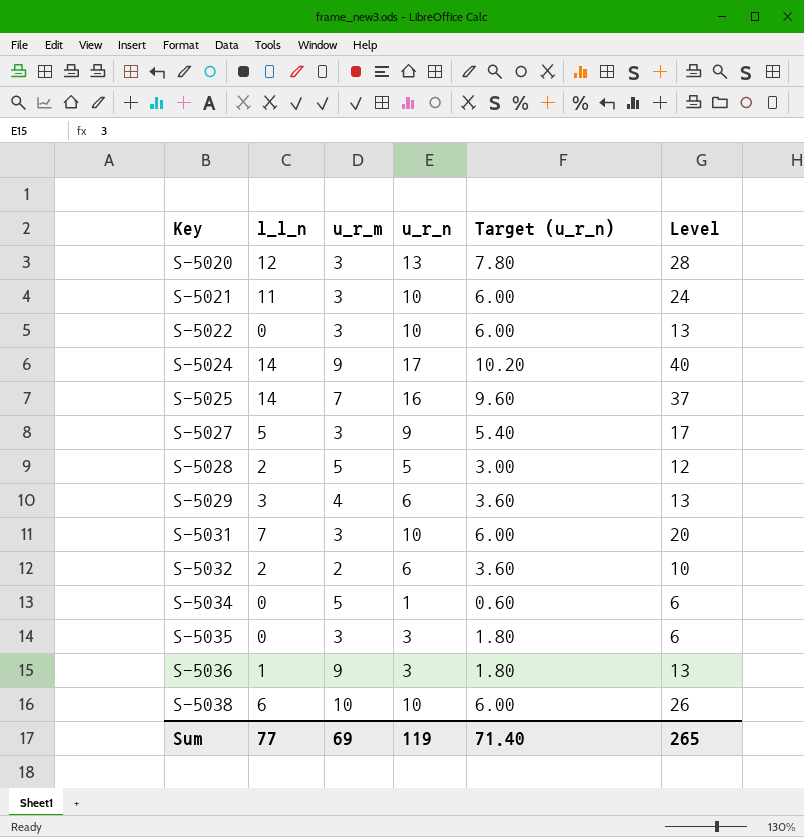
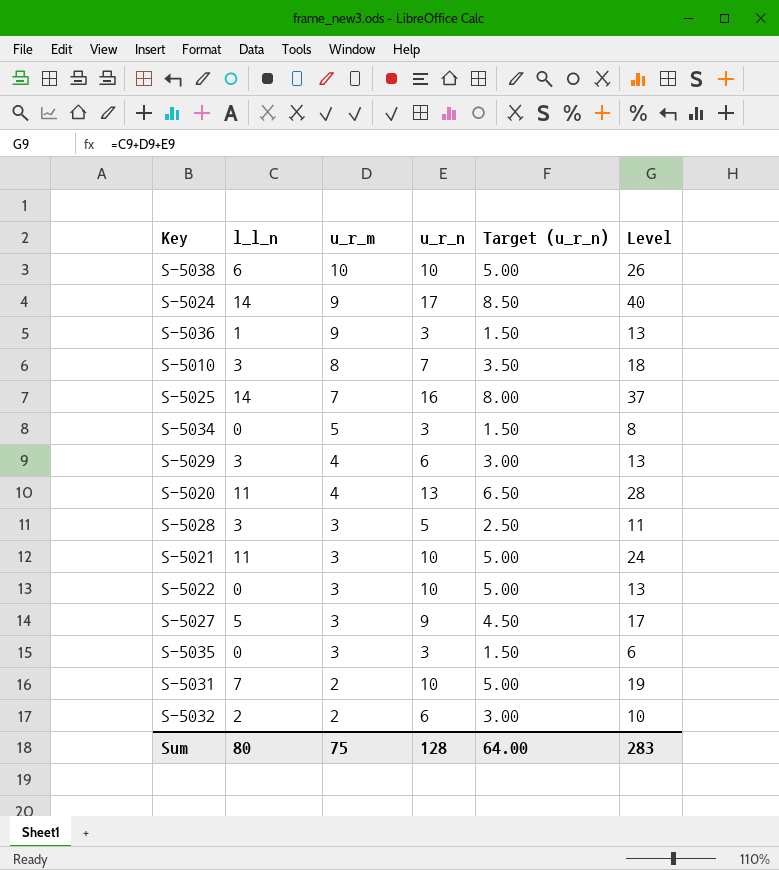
row order: Key ascending -> u_r_m descending
column Target (u_r_n) | formula: [u_r_n] * 0.6 -> [u_r_n] * 0.5
row S-5010: none -> 3 | 8 | 7 | 3.50 | 18
S-5034 | u_r_n: 1 -> 3
S-5034 | Level: 6 -> 8
S-5020 | l_l_n: 12 -> 11
S-5020 | u_r_m: 3 -> 4
S-5028 | l_l_n: 2 -> 3
S-5028 | u_r_m: 5 -> 3
S-5028 | Level: 12 -> 11
S-5031 | u_r_m: 3 -> 2
S-5031 | Level: 20 -> 19
Sum | l_l_n: 77 -> 80
Sum | u_r_m: 69 -> 75
Sum | u_r_n: 119 -> 128
Sum | Target (u_r_n): 71.40 -> 64.00
Sum | Level: 265 -> 283

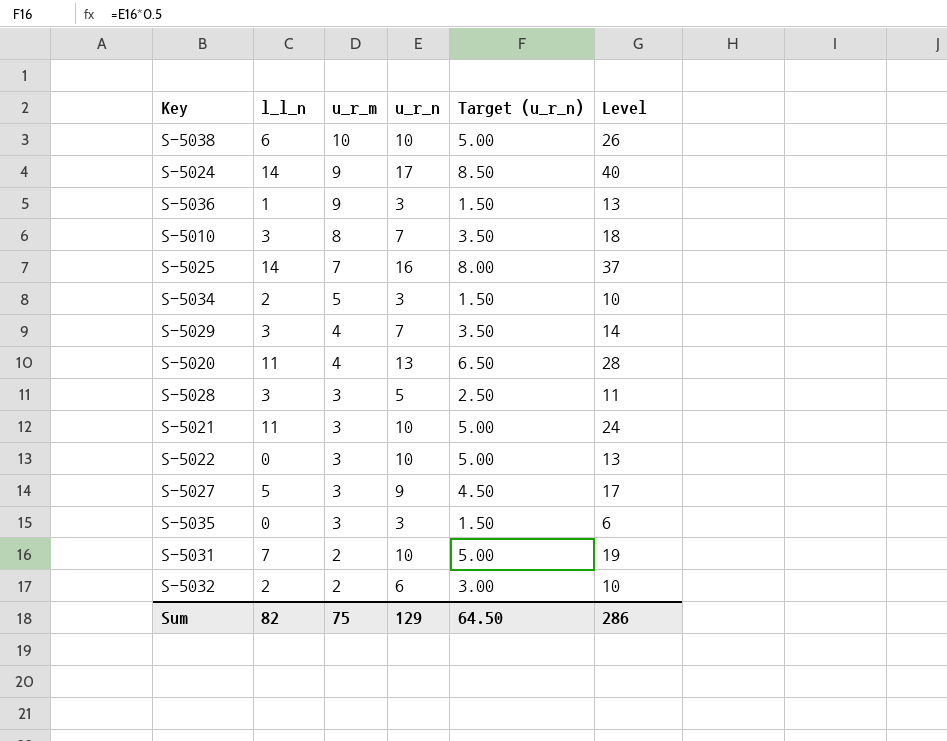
S-5034 | l_l_n: 0 -> 2
S-5034 | Level: 8 -> 10
S-5029 | u_r_n: 6 -> 7
S-5029 | Target (u_r_n): 3.00 -> 3.50
S-5029 | Level: 13 -> 14
Sum | l_l_n: 80 -> 82
Sum | u_r_n: 128 -> 129
Sum | Target (u_r_n): 64.00 -> 64.50
Sum | Level: 283 -> 286

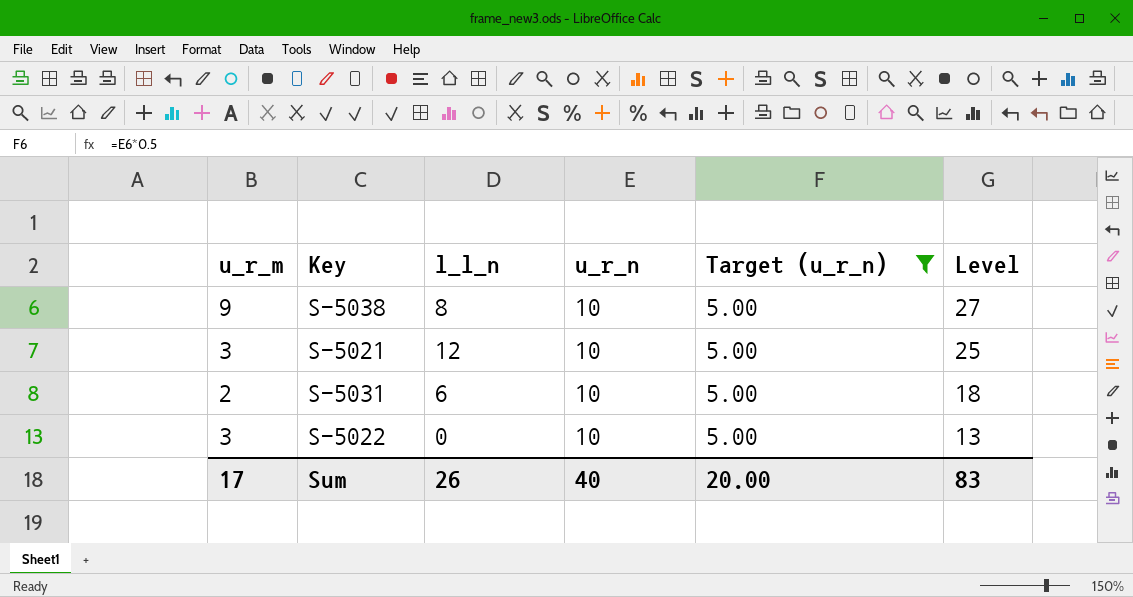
filter: none -> Target (u_r_n) = 5.00
row order: u_r_m descending -> Level descending
column u_r_m | position: 3 -> 1
S-5038 | u_r_m: 10 -> 9
S-5038 | l_l_n: 6 -> 8
S-5038 | Level: 26 -> 27
S-5021 | l_l_n: 11 -> 12
S-5021 | Level: 24 -> 25
S-5031 | l_l_n: 7 -> 6
S-5031 | Level: 19 -> 18
Sum | u_r_m: 75 -> 17
Sum | l_l_n: 82 -> 26
Sum | u_r_n: 129 -> 40
Sum | Target (u_r_n): 64.50 -> 20.00
Sum | Level: 286 -> 83

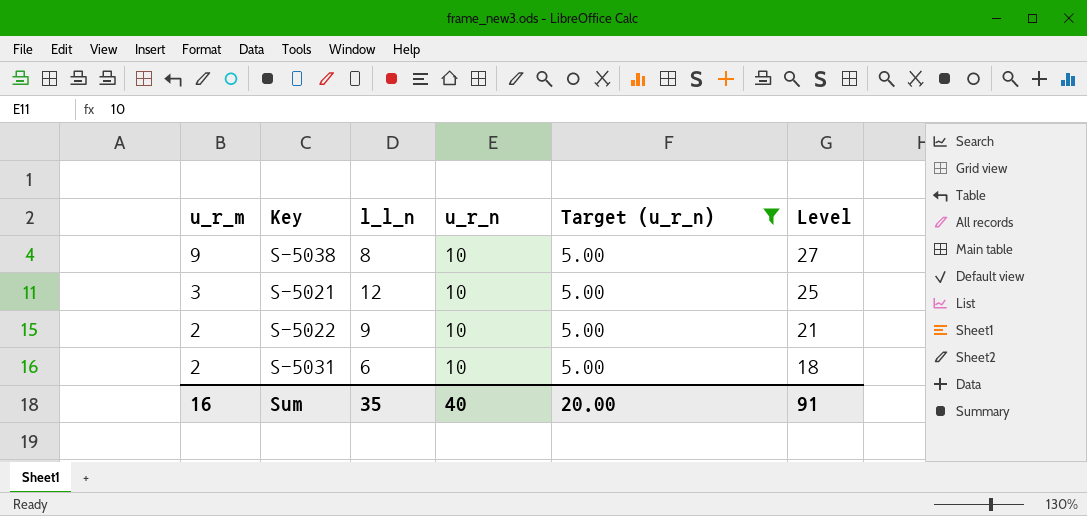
row order: Level descending -> u_r_m descending
S-5022 | u_r_m: 3 -> 2
S-5022 | l_l_n: 0 -> 9
S-5022 | Level: 13 -> 21
Sum | u_r_m: 17 -> 16
Sum | l_l_n: 26 -> 35
Sum | Level: 83 -> 91

